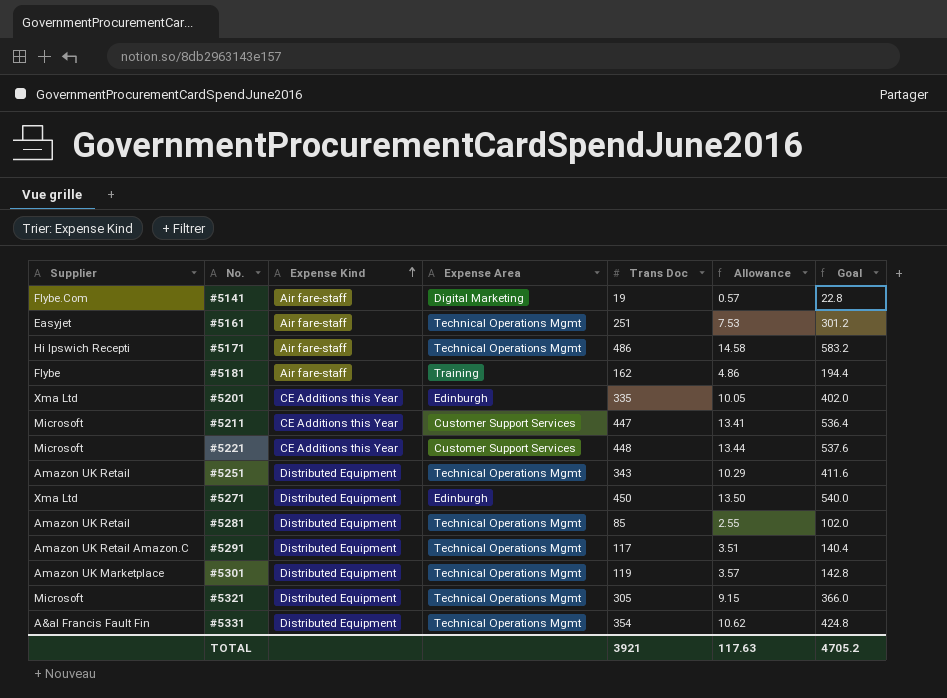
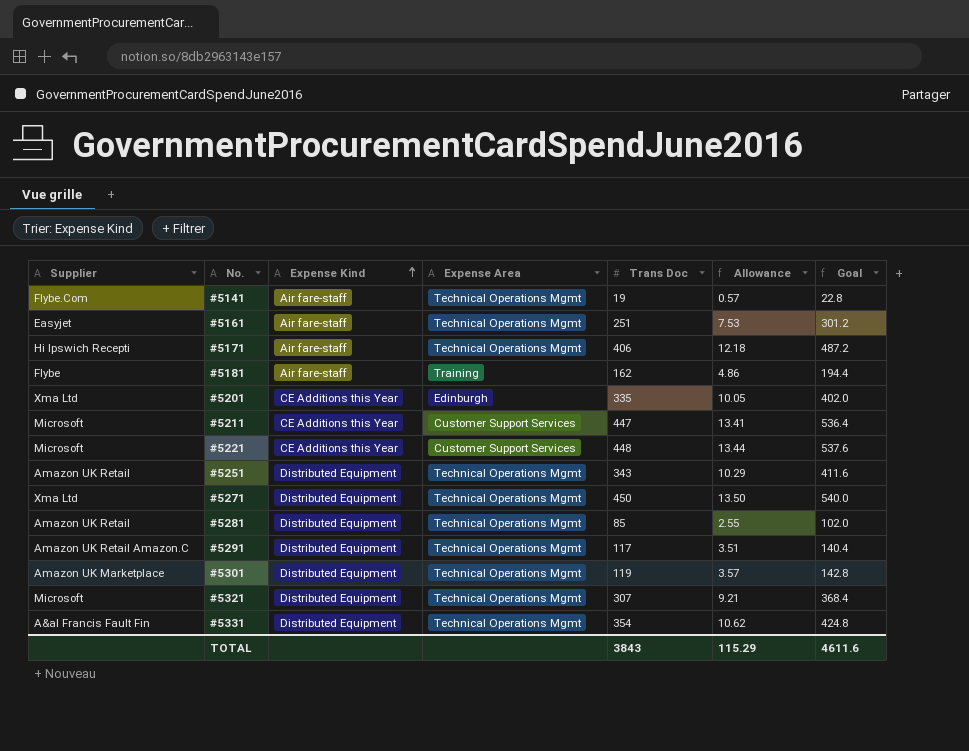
#5141 | Expense Area: Digital Marketing -> Technical Operations Mgmt
#5171 | Trans Doc: 486 -> 406
#5171 | Allowance: 14.58 -> 12.18
#5171 | Goal: 583.2 -> 487.2
#5271 | Expense Area: Edinburgh -> Technical Operations Mgmt
#5321 | Trans Doc: 305 -> 307
#5321 | Allowance: 9.15 -> 9.21
#5321 | Goal: 366.0 -> 368.4
TOTAL | Trans Doc: 3921 -> 3843
TOTAL | Allowance: 117.63 -> 115.29
TOTAL | Goal: 4705.2 -> 4611.6

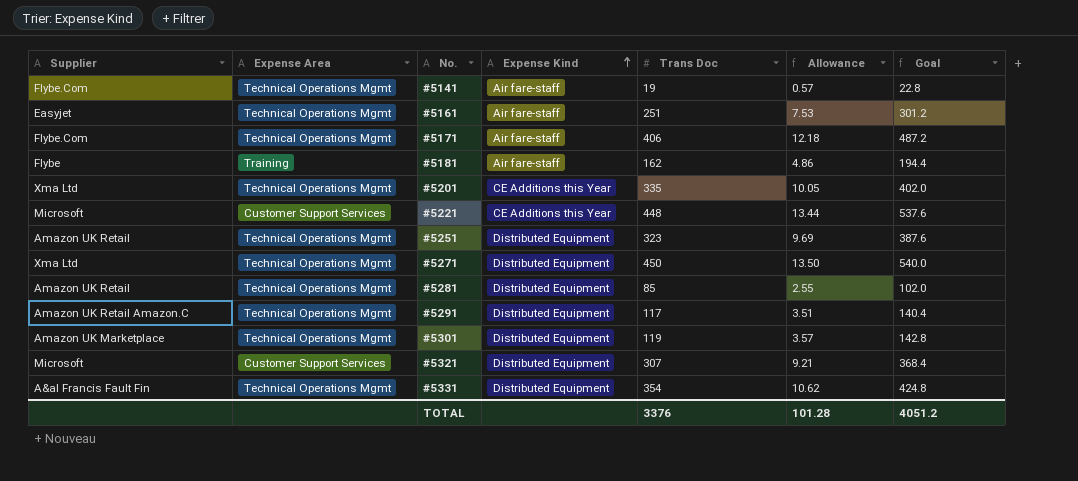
column Expense Area | position: 4 -> 2
row #5211: Microsoft | CE Additions this Year | Customer Support Services | 447 | 13.41 | 536.4 -> none
#5171 | Supplier: Hi Ipswich Recepti -> Flybe.Com
#5201 | Expense Area: Edinburgh -> Technical Operations Mgmt
#5251 | Trans Doc: 343 -> 323
#5251 | Allowance: 10.29 -> 9.69
#5251 | Goal: 411.6 -> 387.6
#5321 | Expense Area: Technical Operations Mgmt -> Customer Support Services
TOTAL | Trans Doc: 3843 -> 3376
TOTAL | Allowance: 115.29 -> 101.28
TOTAL | Goal: 4611.6 -> 4051.2

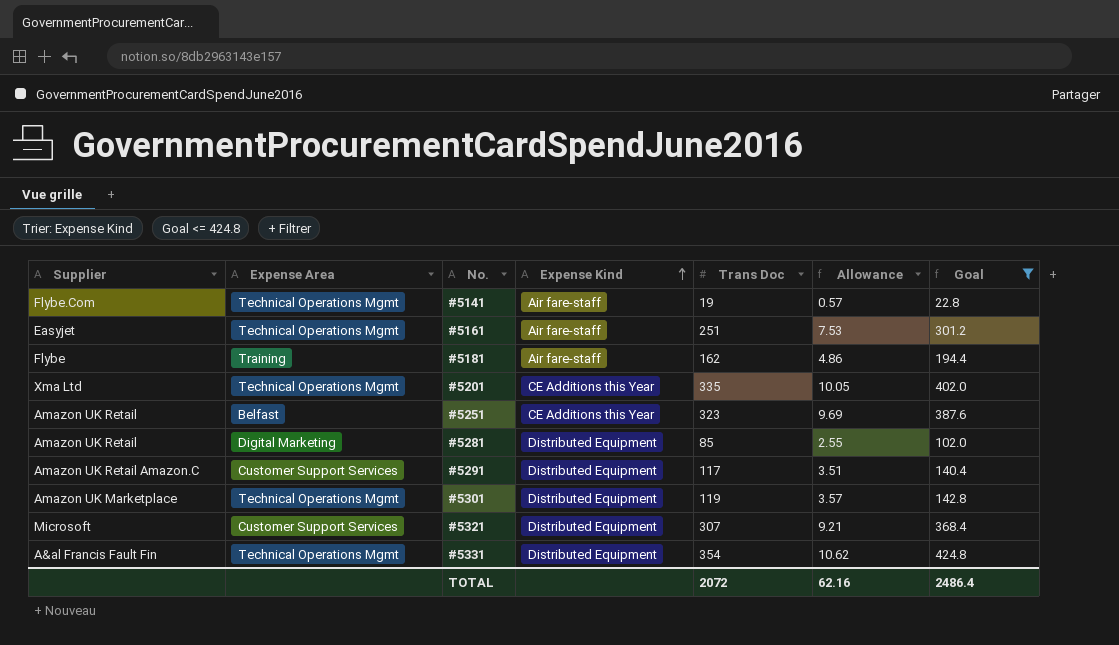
filter: none -> Goal <= 424.8
#5251 | Expense Area: Technical Operations Mgmt -> Belfast
#5251 | Expense Kind: Distributed Equipment -> CE Additions this Year
#5281 | Expense Area: Technical Operations Mgmt -> Digital Marketing
#5291 | Expense Area: Technical Operations Mgmt -> Customer Support Services
TOTAL | Trans Doc: 3376 -> 2072
TOTAL | Allowance: 101.28 -> 62.16
TOTAL | Goal: 4051.2 -> 2486.4

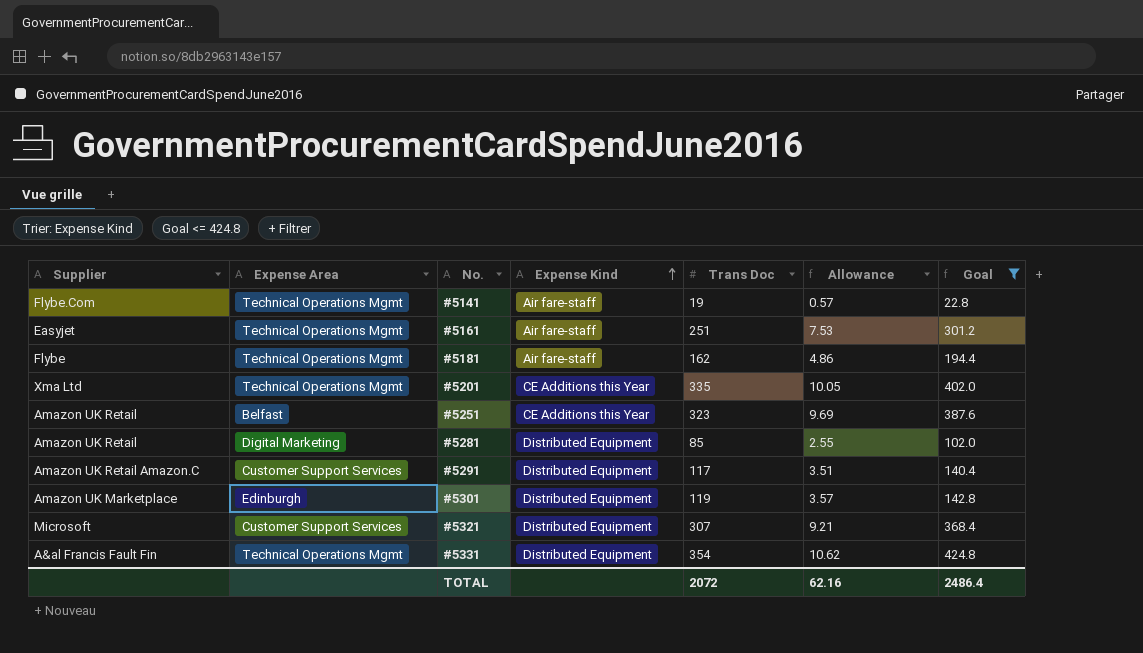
#5181 | Expense Area: Training -> Technical Operations Mgmt
#5301 | Expense Area: Technical Operations Mgmt -> Edinburgh

